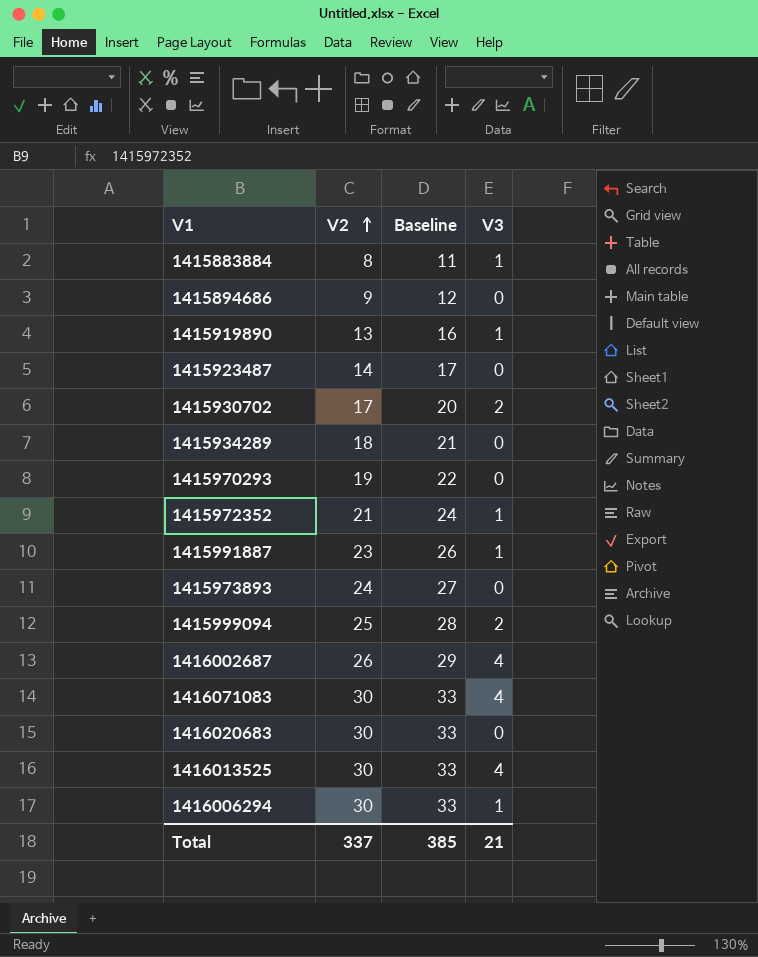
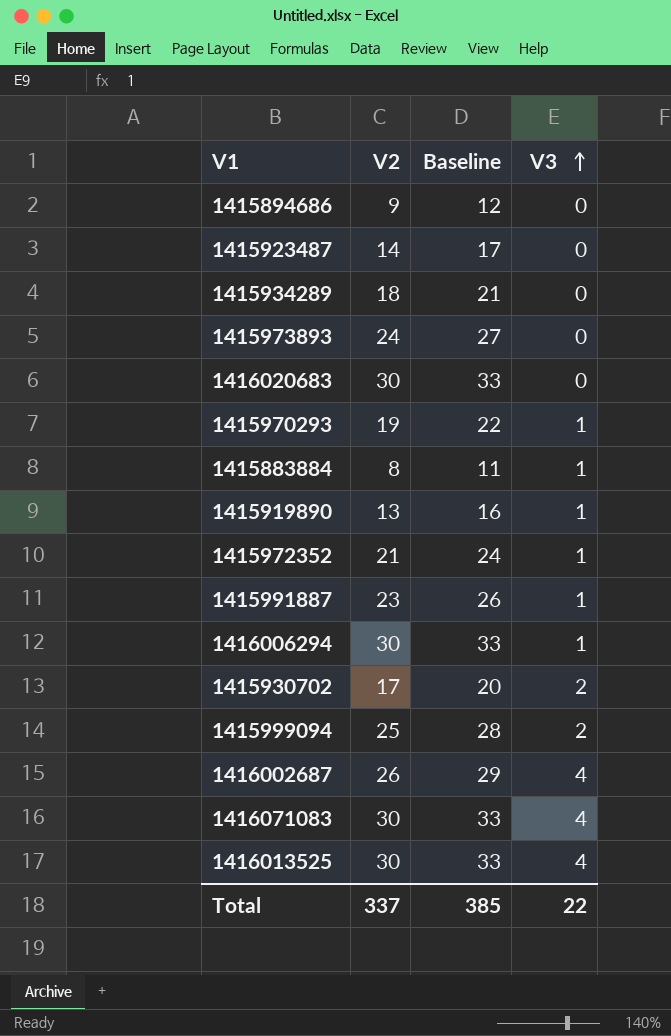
row order: V2 ascending -> V3 ascending
1415970293 | V3: 0 -> 1
Total | V3: 21 -> 22

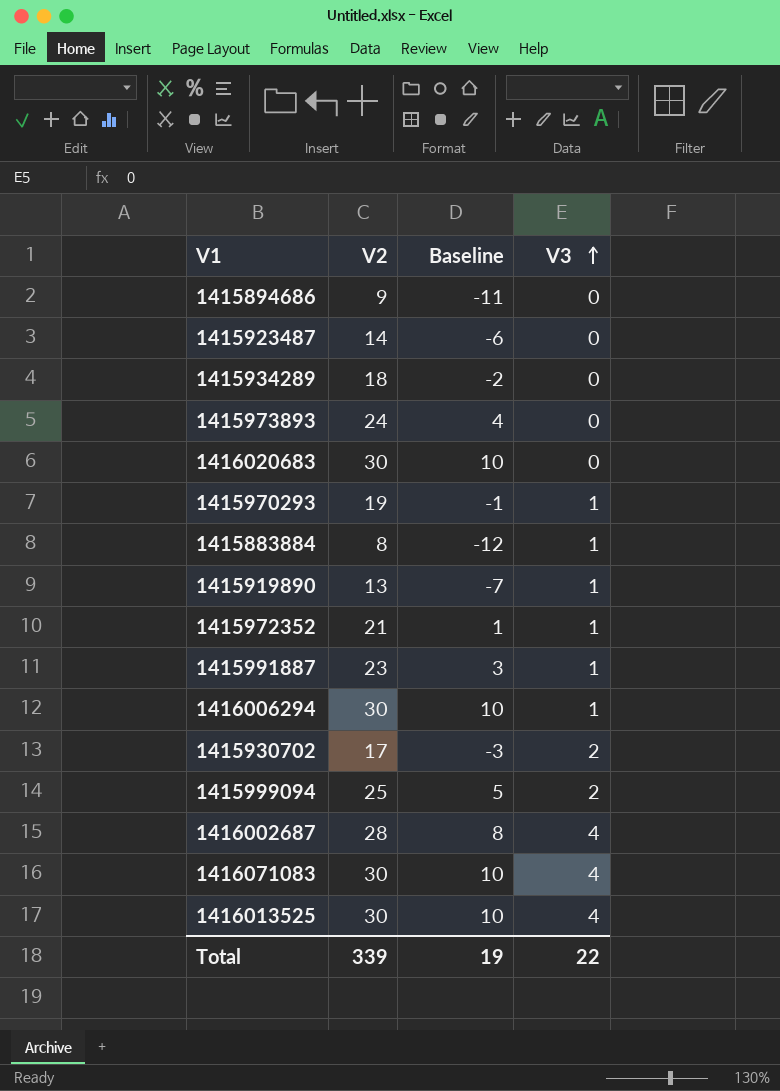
column Baseline | formula: [V2] + 3 -> [V2] - 20
1416002687 | V2: 26 -> 28
Total | V2: 337 -> 339
Total | Baseline: 385 -> 19

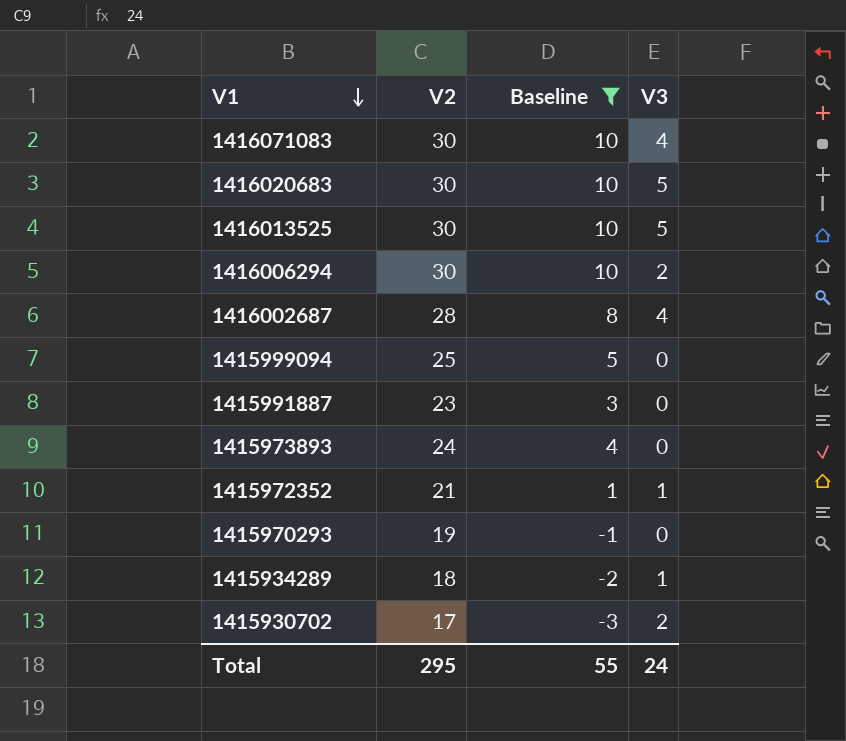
filter: none -> Baseline >= -3
row order: V3 ascending -> V1 descending
1416020683 | V3: 0 -> 5
1416013525 | V3: 4 -> 5
1416006294 | V3: 1 -> 2
1415999094 | V3: 2 -> 0
1415991887 | V3: 1 -> 0
1415970293 | V3: 1 -> 0
1415934289 | V3: 0 -> 1
Total | V2: 339 -> 295
Total | Baseline: 19 -> 55
Total | V3: 22 -> 24

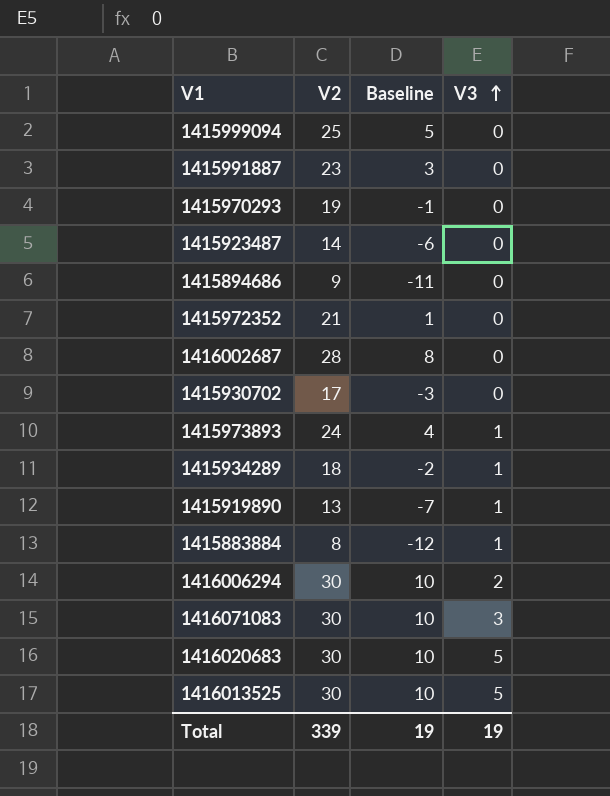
filter: Baseline >= -3 -> none
row order: V1 descending -> V3 ascending
1415972352 | V3: 1 -> 0
1416002687 | V3: 4 -> 0
1415930702 | V3: 2 -> 0
1415973893 | V3: 0 -> 1
1416071083 | V3: 4 -> 3
Total | V2: 295 -> 339
Total | Baseline: 55 -> 19
Total | V3: 24 -> 19

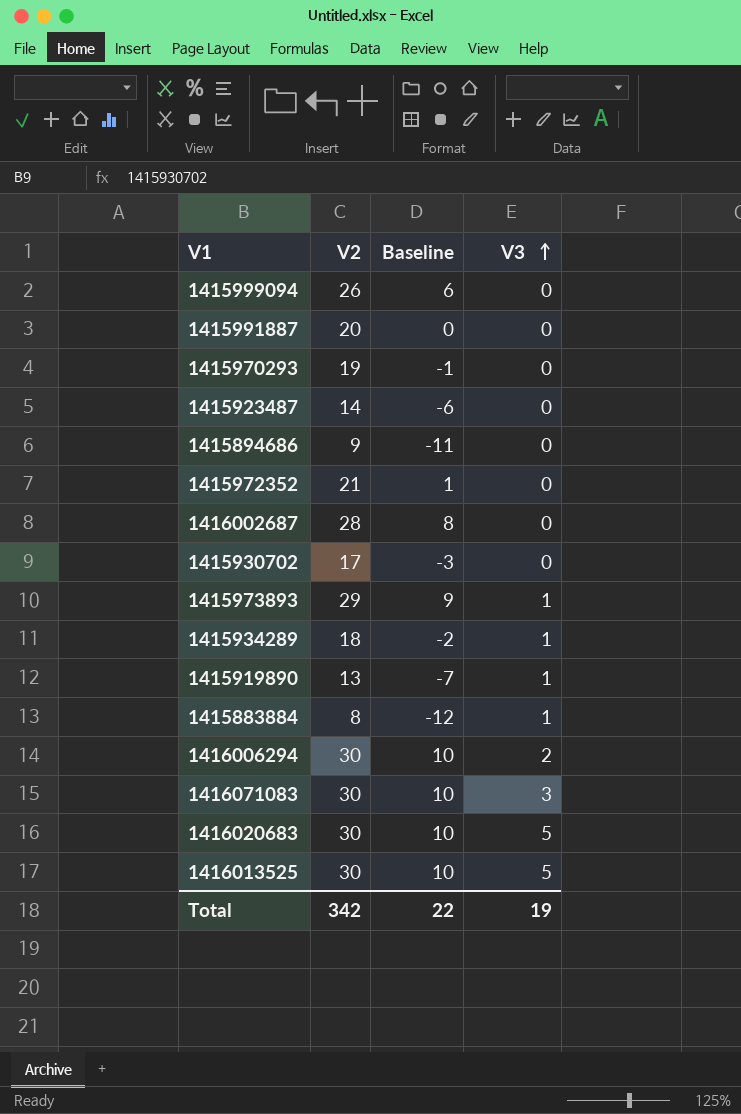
1415999094 | V2: 25 -> 26
1415999094 | Baseline: 5 -> 6
1415991887 | V2: 23 -> 20
1415991887 | Baseline: 3 -> 0
1415973893 | V2: 24 -> 29
1415973893 | Baseline: 4 -> 9
Total | V2: 339 -> 342
Total | Baseline: 19 -> 22

